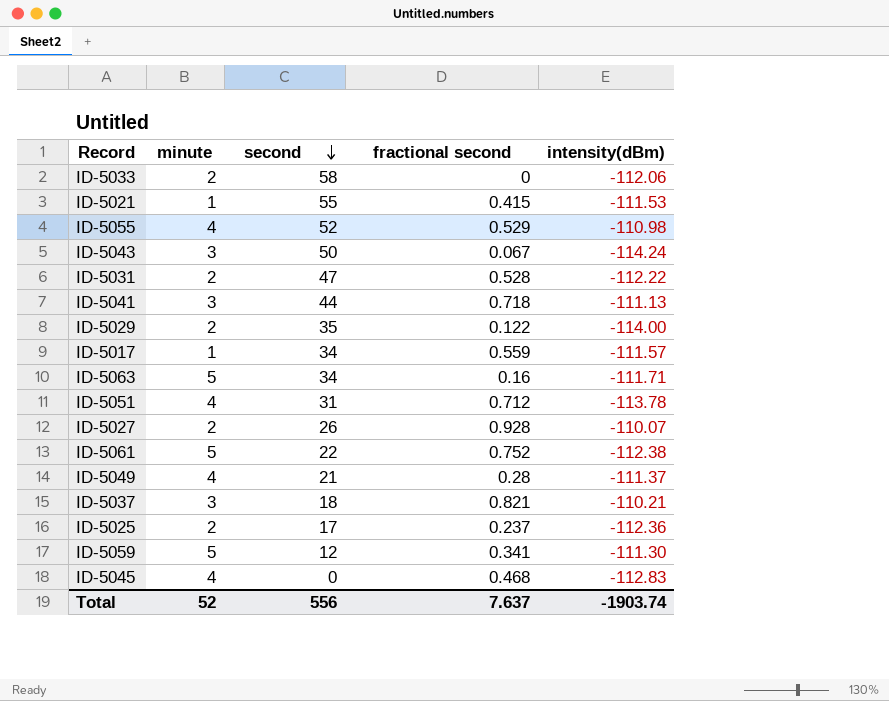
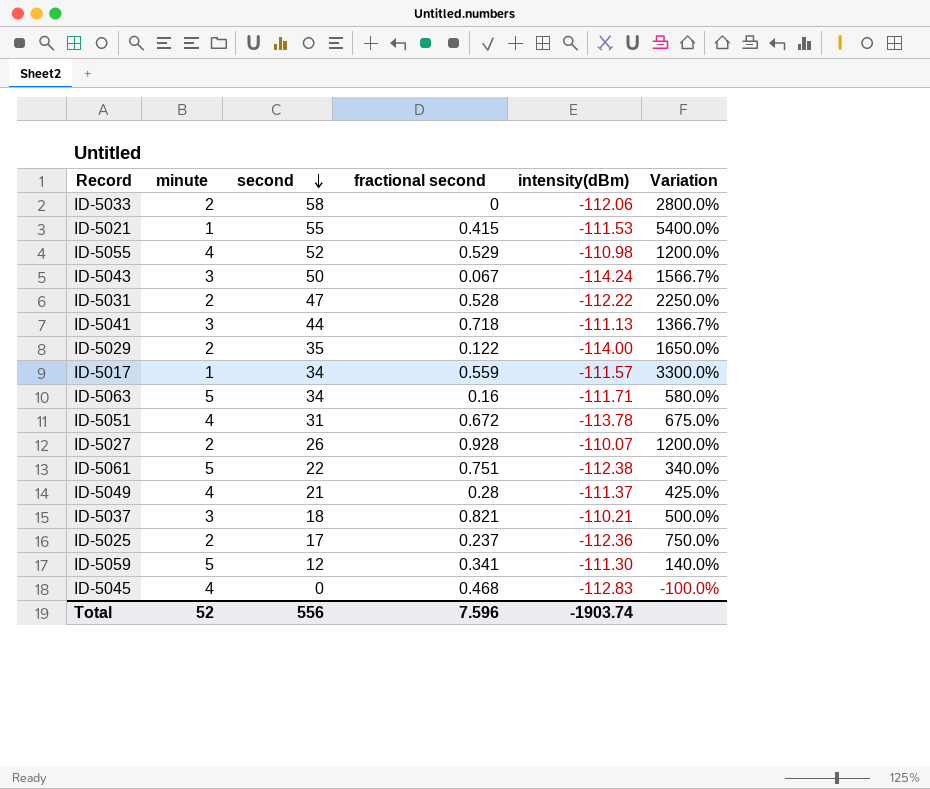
column Variation | formula: none -> ([second] - [minute]) / [minute]
ID-5051 | fractional second: 0.712 -> 0.672
ID-5061 | fractional second: 0.752 -> 0.751
Total | fractional second: 7.637 -> 7.596

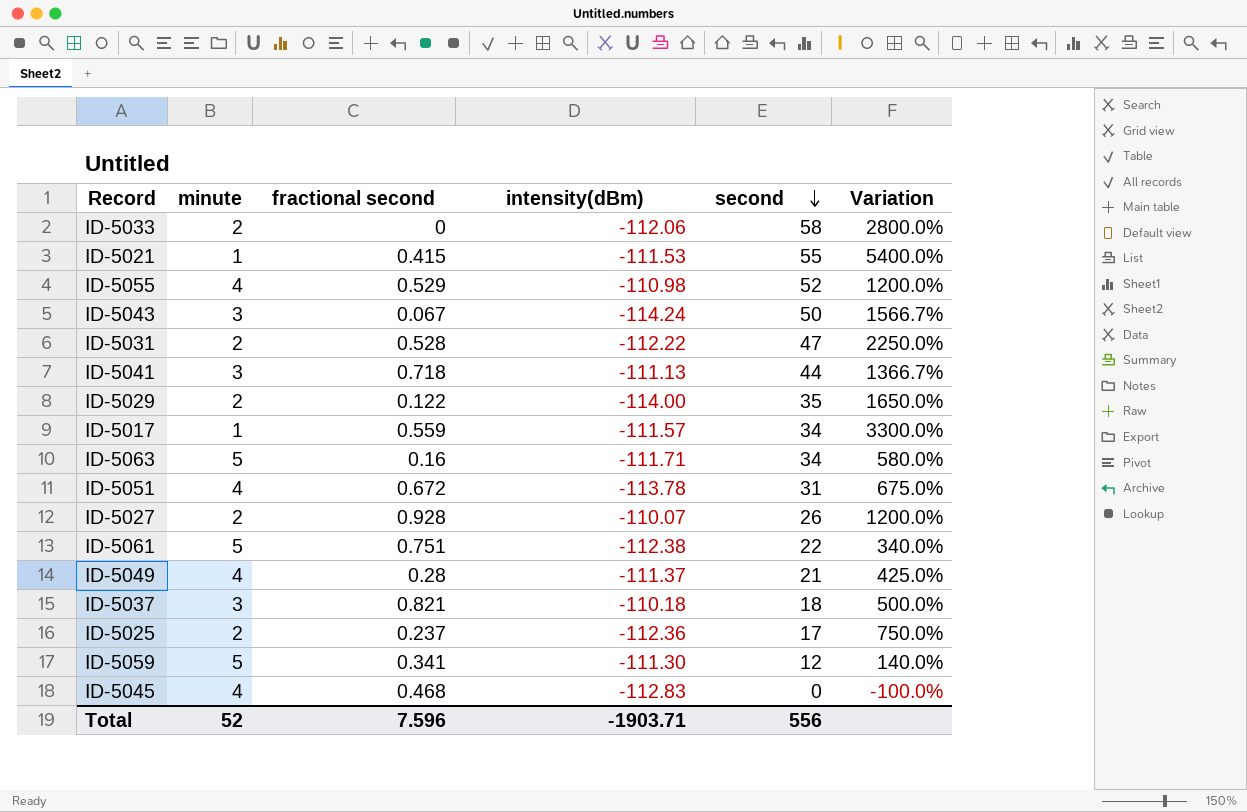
column second | position: 3 -> 5
ID-5037 | intensity(dBm): -110.21 -> -110.18
Total | intensity(dBm): -1903.74 -> -1903.71

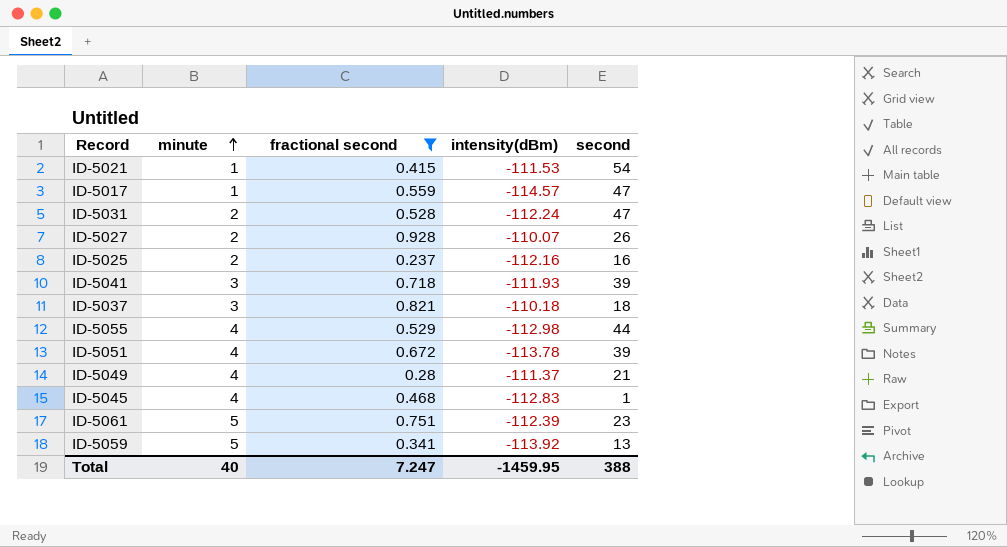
filter: none -> fractional second >= 0.237
row order: second descending -> minute ascending
column Variation | formula: ([second] - [minute]) / [minute] -> none
ID-5021 | second: 55 -> 54
ID-5017 | intensity(dBm): -111.57 -> -114.57
ID-5017 | second: 34 -> 47
ID-5031 | intensity(dBm): -112.22 -> -112.24
ID-5025 | intensity(dBm): -112.36 -> -112.16
ID-5025 | second: 17 -> 16
ID-5041 | intensity(dBm): -111.13 -> -111.93
ID-5041 | second: 44 -> 39
ID-5055 | intensity(dBm): -110.98 -> -112.98
ID-5055 | second: 52 -> 44
ID-5051 | second: 31 -> 39
ID-5045 | second: 0 -> 1
ID-5061 | intensity(dBm): -112.38 -> -112.39
ID-5061 | second: 22 -> 23
ID-5059 | intensity(dBm): -111.30 -> -113.92
ID-5059 | second: 12 -> 13
Total | minute: 52 -> 40
Total | fractional second: 7.596 -> 7.247
Total | intensity(dBm): -1903.71 -> -1459.95
Total | second: 556 -> 388

